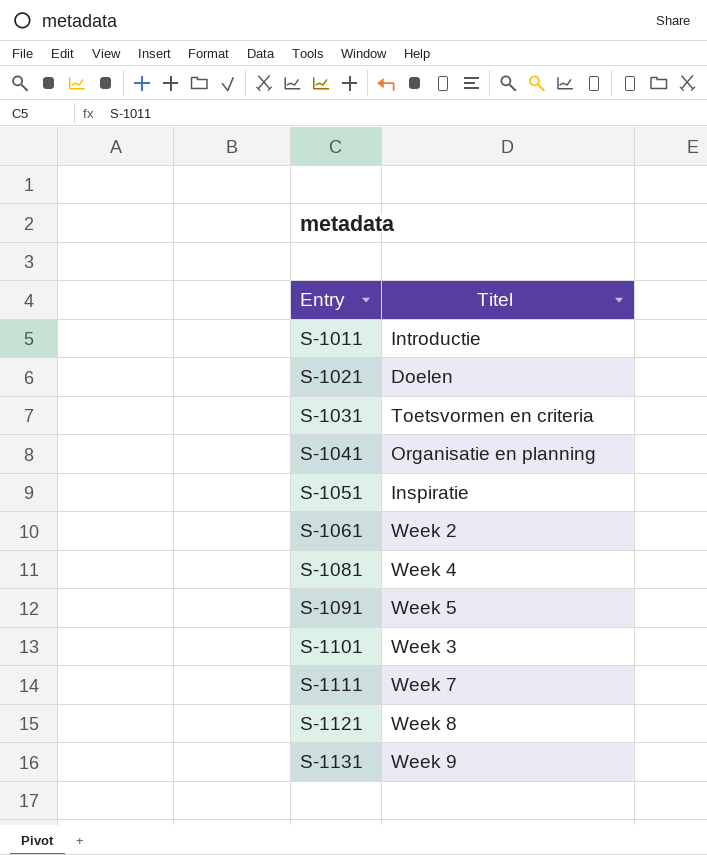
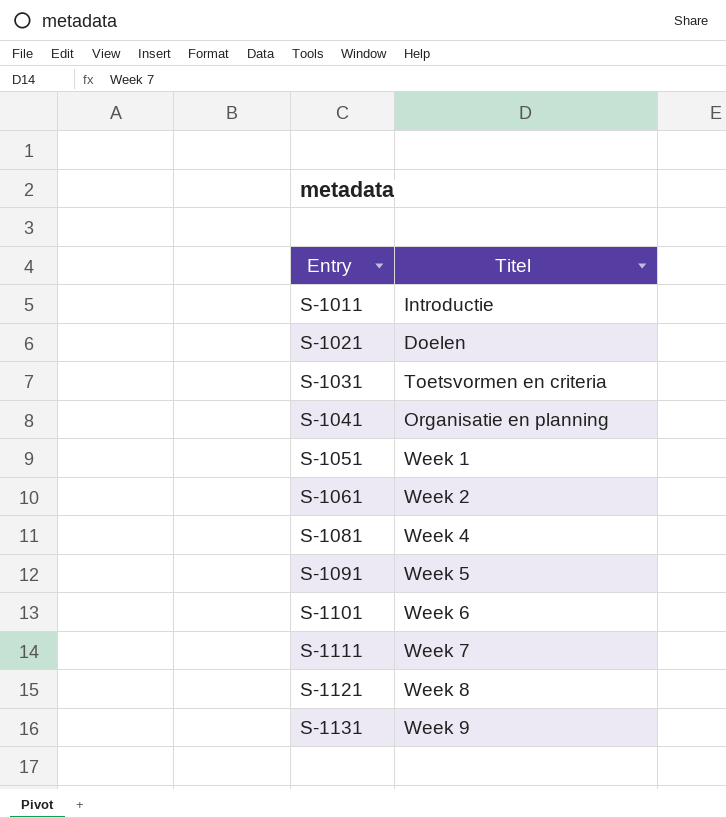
S-1051 | Titel: Inspiratie -> Week 1
S-1101 | Titel: Week 3 -> Week 6

